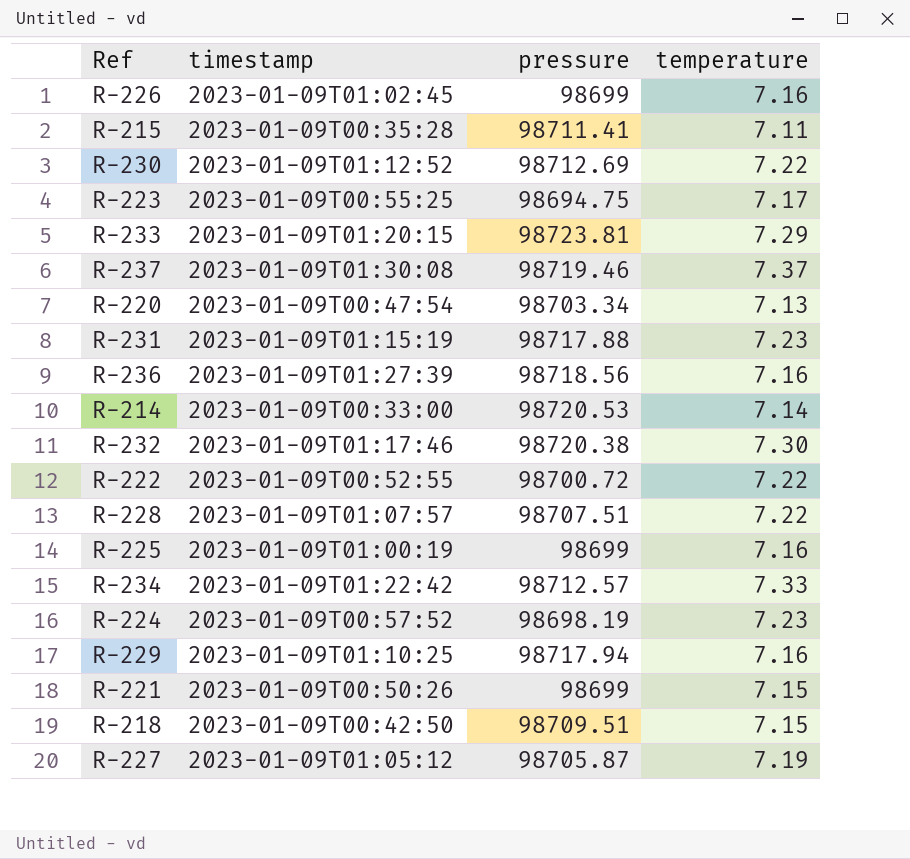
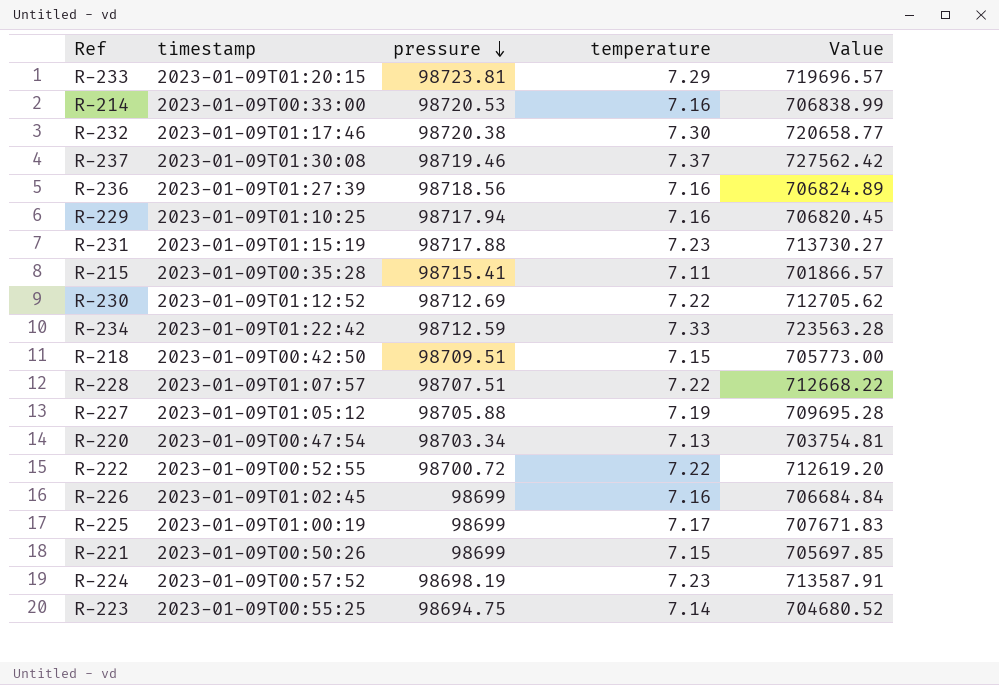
row order: none -> pressure descending
column Value | formula: none -> [pressure] * [temperature]
R-214 | temperature: 7.14 -> 7.16
R-215 | pressure: 98711.41 -> 98715.41
R-234 | pressure: 98712.57 -> 98712.59
R-227 | pressure: 98705.87 -> 98705.88
R-225 | temperature: 7.16 -> 7.17
R-223 | temperature: 7.17 -> 7.14

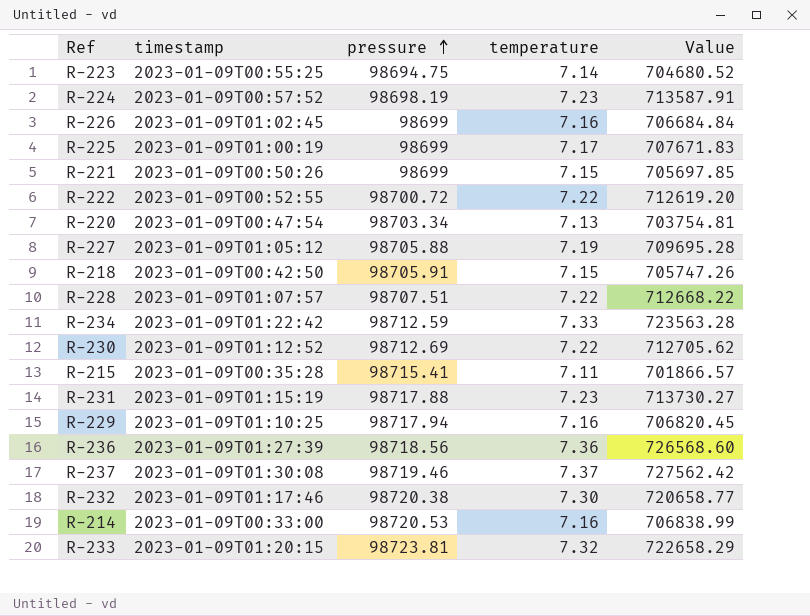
row order: pressure descending -> pressure ascending
R-218 | pressure: 98709.51 -> 98705.91
R-218 | Value: 705773.00 -> 705747.26
R-236 | temperature: 7.16 -> 7.36
R-236 | Value: 706824.89 -> 726568.60
R-233 | temperature: 7.29 -> 7.32
R-233 | Value: 719696.57 -> 722658.29

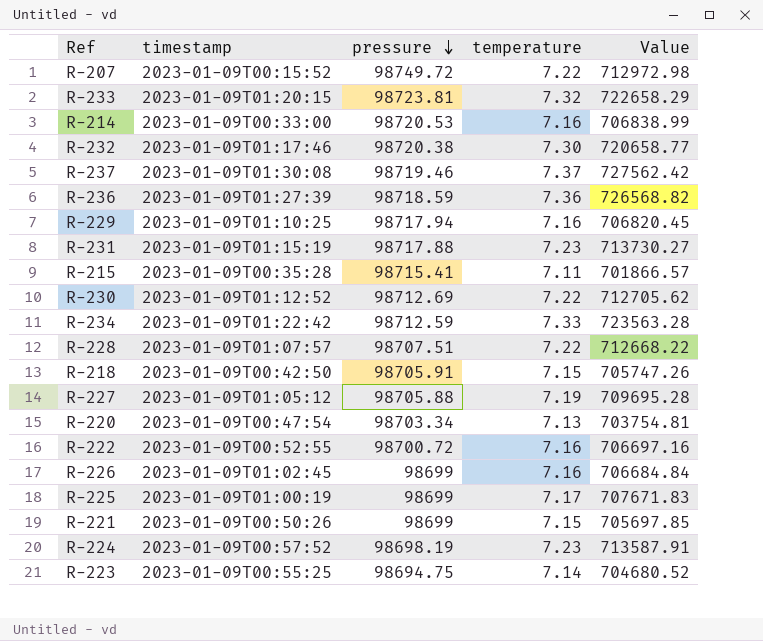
row order: pressure ascending -> pressure descending
row R-207: none -> 2023-01-09T00:15:52 | 98749.72 | 7.22 | 712972.98
R-236 | pressure: 98718.56 -> 98718.59
R-236 | Value: 726568.60 -> 726568.82
R-222 | temperature: 7.22 -> 7.16
R-222 | Value: 712619.20 -> 706697.16

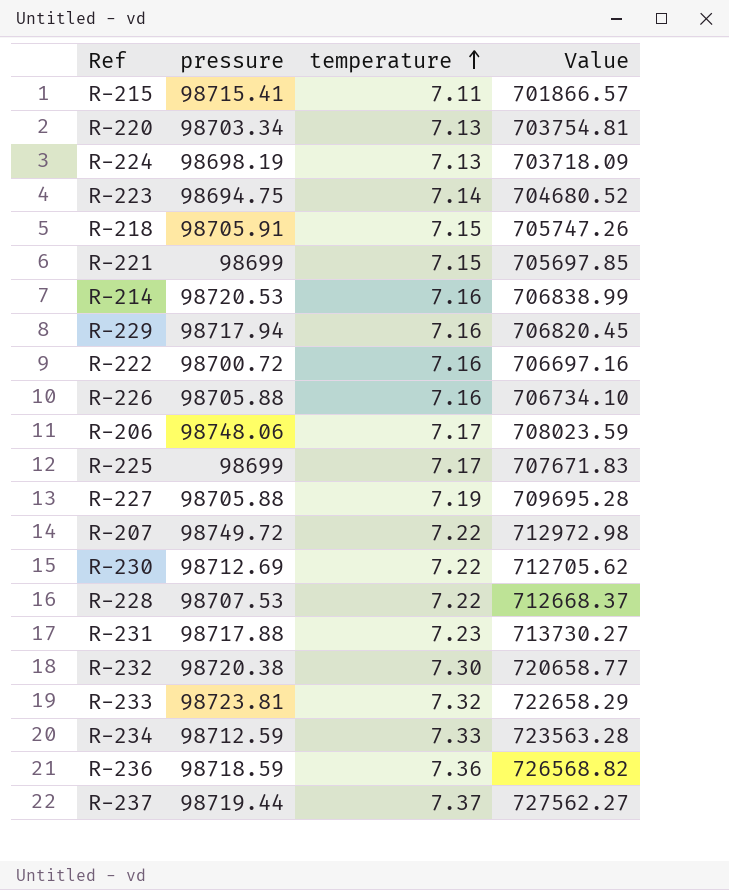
row order: pressure descending -> temperature ascending
column timestamp | position: 2 -> none
R-224 | temperature: 7.23 -> 7.13
R-224 | Value: 713587.91 -> 703718.09
R-226 | pressure: 98699 -> 98705.88
R-226 | Value: 706684.84 -> 706734.10
row R-206: none -> 98748.06 | 7.17 | 708023.59
R-228 | pressure: 98707.51 -> 98707.53
R-228 | Value: 712668.22 -> 712668.37
R-237 | pressure: 98719.46 -> 98719.44
R-237 | Value: 727562.42 -> 727562.27

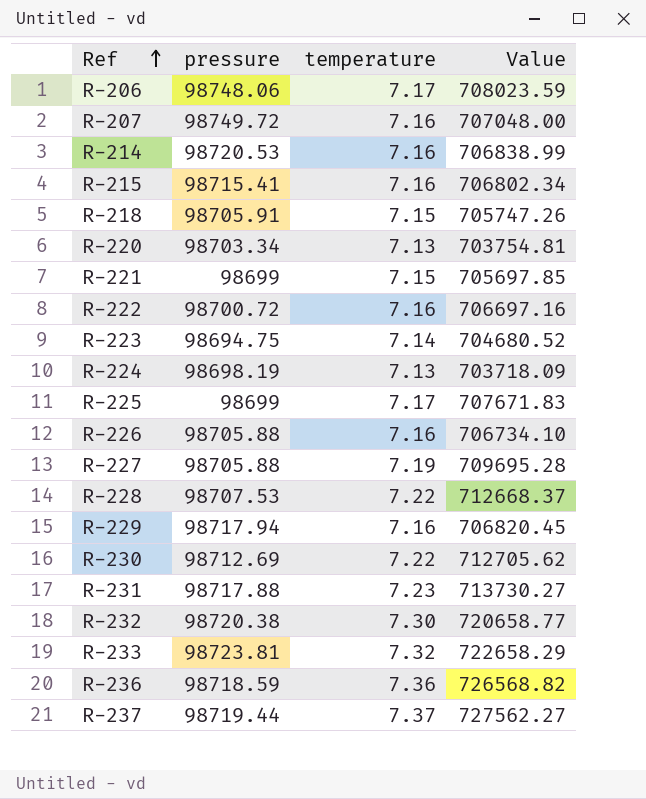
row order: temperature ascending -> Ref ascending
row R-234: 98712.59 | 7.33 | 723563.28 -> none
R-207 | temperature: 7.22 -> 7.16
R-207 | Value: 712972.98 -> 707048.00
R-215 | temperature: 7.11 -> 7.16
R-215 | Value: 701866.57 -> 706802.34

